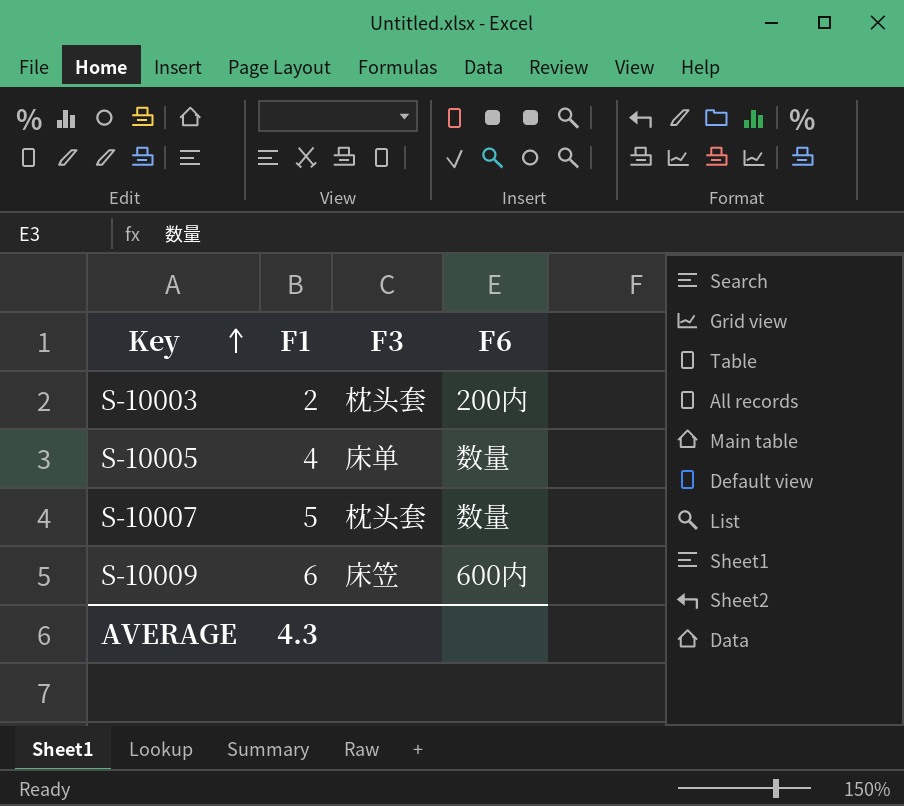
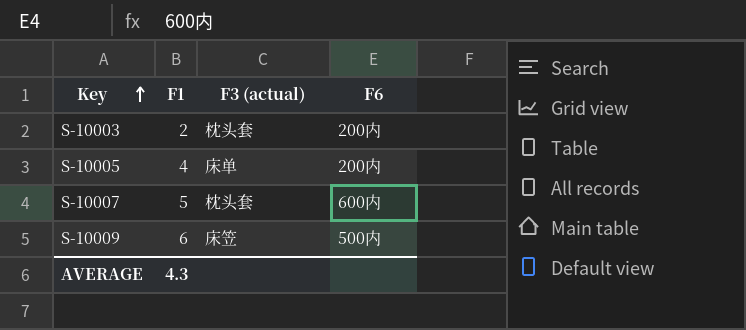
column name: F3 -> F3 (actual)
S-10005 | F6: 数量 -> 200内
S-10007 | F6: 数量 -> 600内
S-10009 | F6: 600内 -> 500内

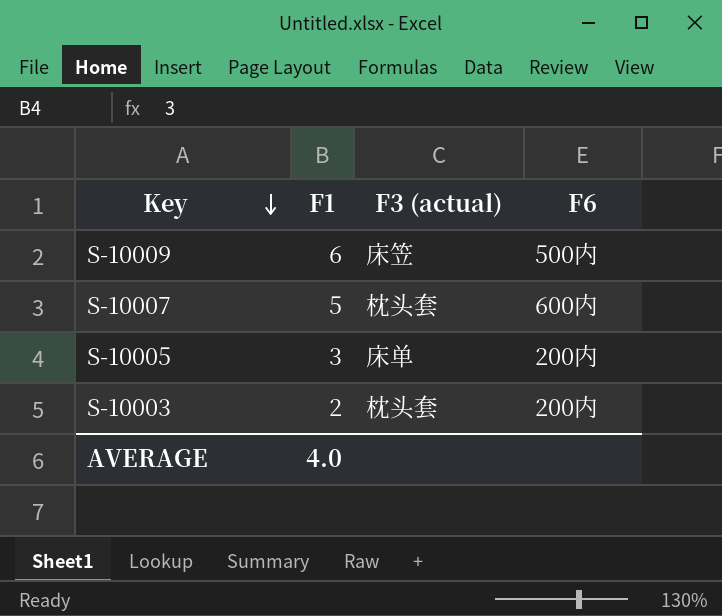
row order: Key ascending -> Key descending
S-10005 | F1: 4 -> 3
AVERAGE | F1: 4.3 -> 4.0

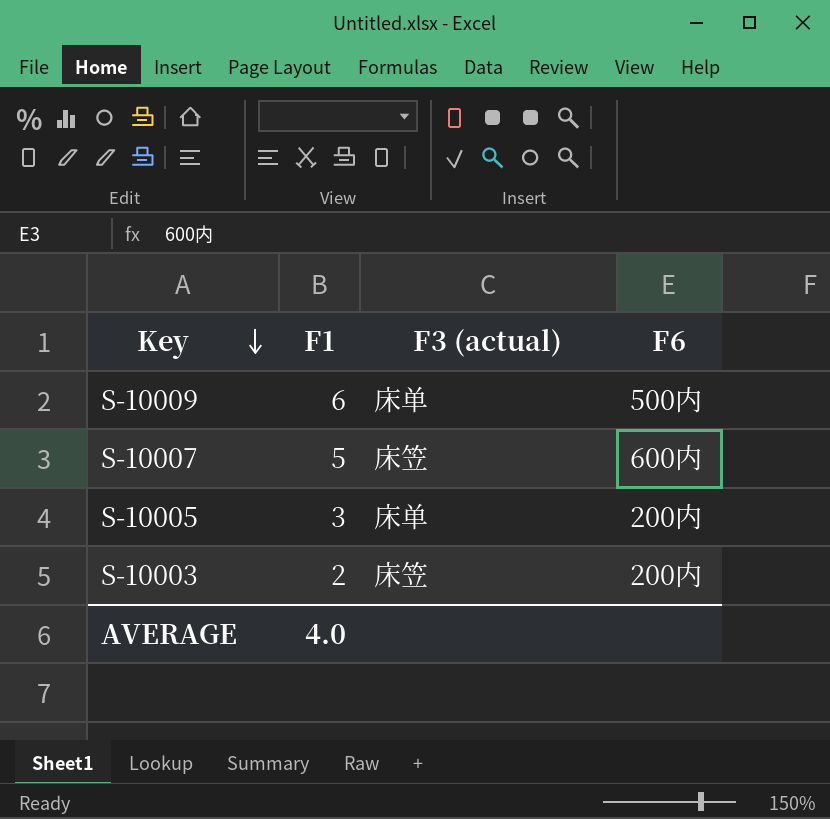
S-10009 | F3 (actual): 床笠 -> 床单
S-10007 | F3 (actual): 枕头套 -> 床笠
S-10003 | F3 (actual): 枕头套 -> 床笠

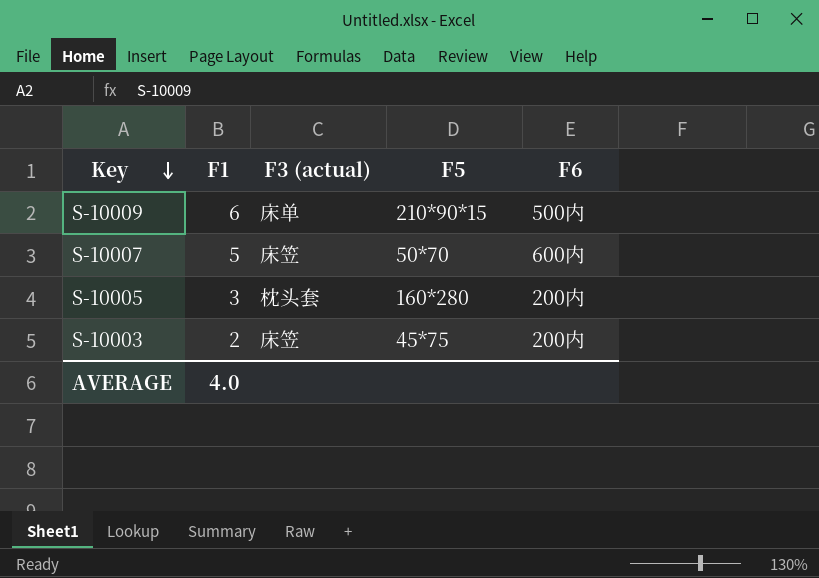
column F5 | position: none -> 4
S-10005 | F3 (actual): 床单 -> 枕头套

